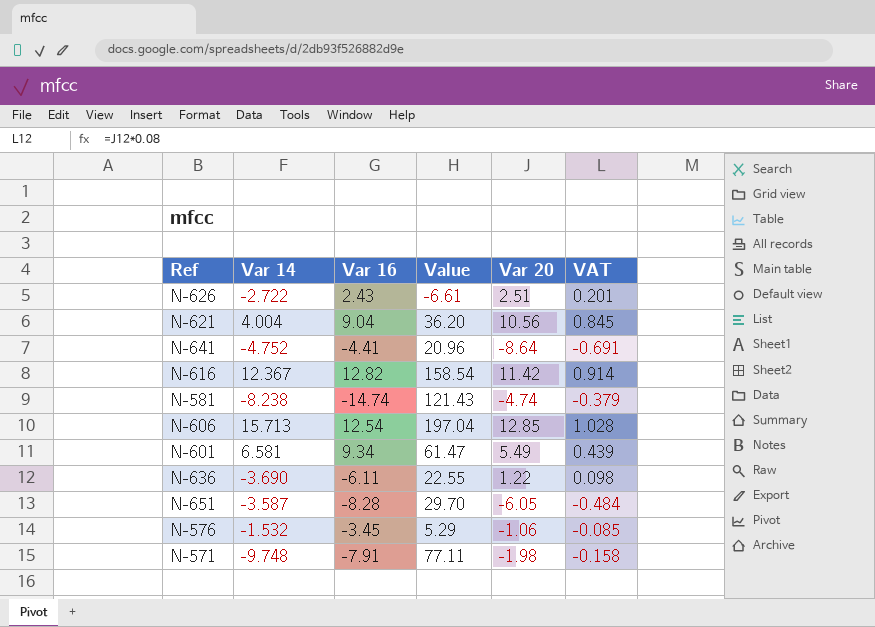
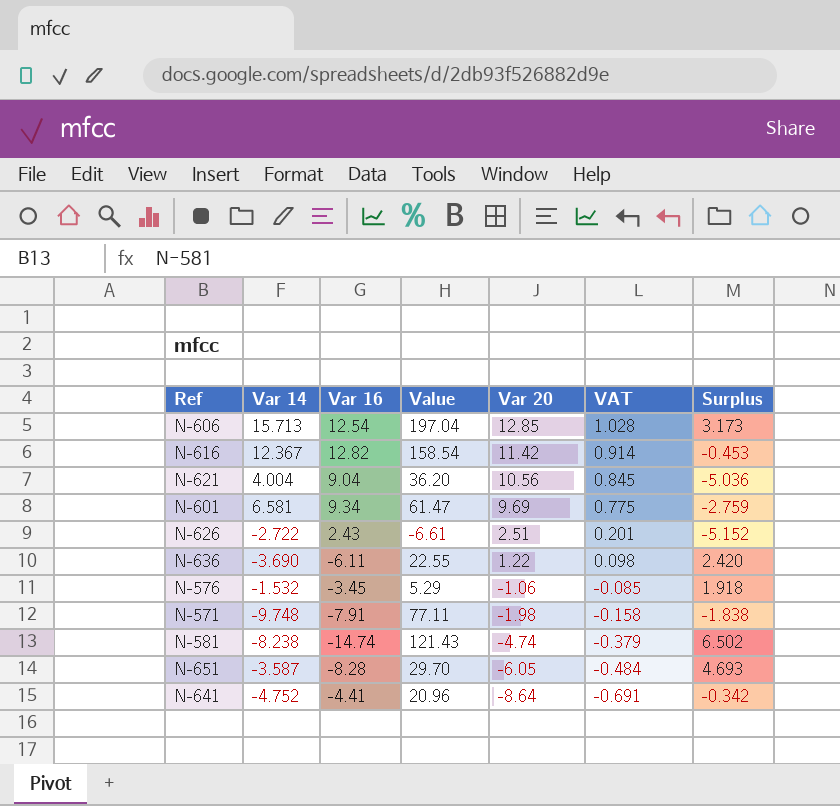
row order: none -> Var 20 descending
column Surplus | formula: none -> [Var 14] - [Var 16]
N-601 | Var 20: 5.49 -> 9.69
N-601 | VAT: 0.439 -> 0.775

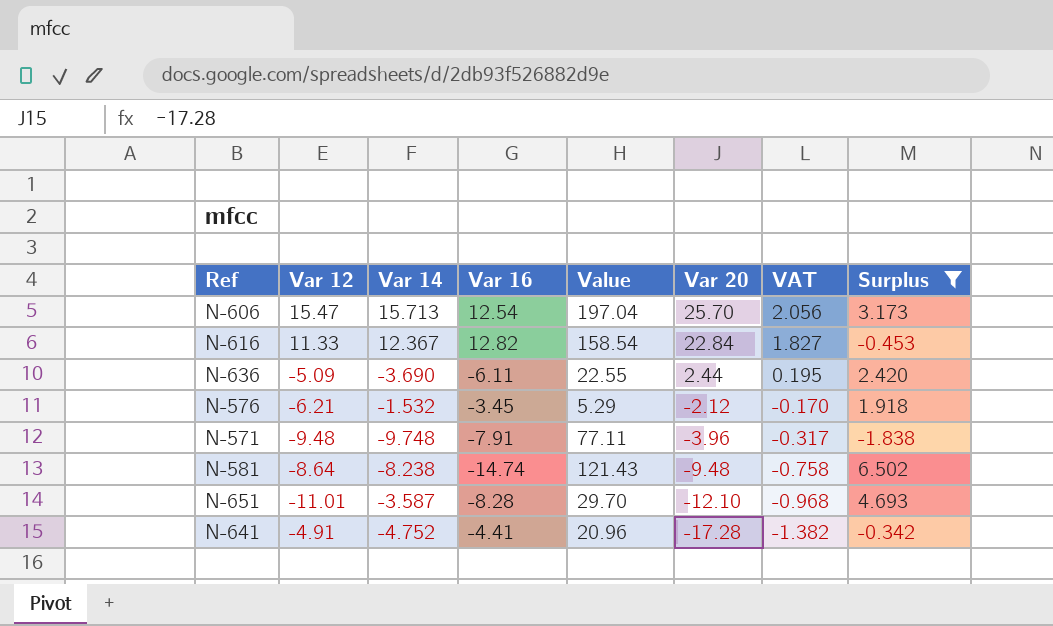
filter: none -> Surplus >= -1.838
column Var 12 | position: none -> 2
N-606 | Var 20: 12.85 -> 25.70
N-606 | VAT: 1.028 -> 2.056
N-616 | Var 20: 11.42 -> 22.84
N-616 | VAT: 0.914 -> 1.827
N-636 | Var 20: 1.22 -> 2.44
N-636 | VAT: 0.098 -> 0.195
N-576 | Var 20: -1.06 -> -2.12
N-576 | VAT: -0.085 -> -0.170
N-571 | Var 20: -1.98 -> -3.96
N-571 | VAT: -0.158 -> -0.317
N-581 | Var 20: -4.74 -> -9.48
N-581 | VAT: -0.379 -> -0.758
N-651 | Var 20: -6.05 -> -12.10
N-651 | VAT: -0.484 -> -0.968
N-641 | Var 20: -8.64 -> -17.28
N-641 | VAT: -0.691 -> -1.382

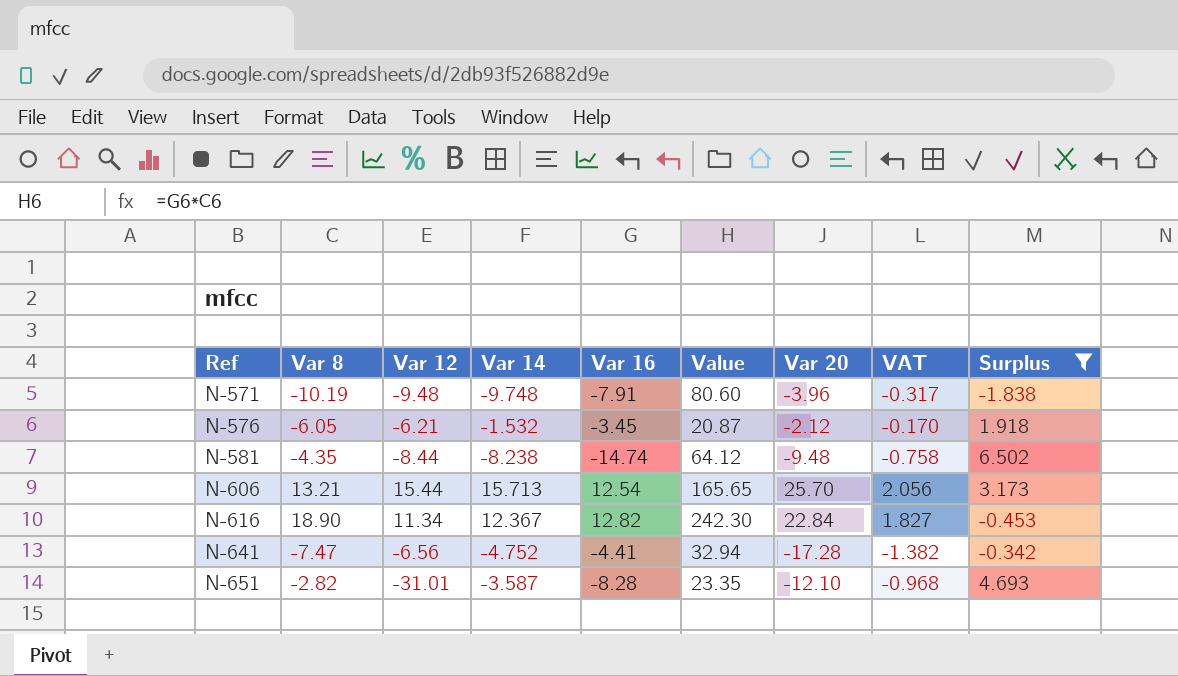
row order: Var 20 descending -> Ref ascending
column Var 8 | position: none -> 2
column Value | formula: [Var 14] * [Var 16] -> [Var 8] * [Var 16]
row N-636: -5.09 | -3.690 | -6.11 | 22.55 | 2.44 | 0.195 | 2.420 -> none
N-581 | Var 12: -8.64 -> -8.44
N-606 | Var 12: 15.47 -> 15.44
N-616 | Var 12: 11.33 -> 11.34
N-641 | Var 12: -4.91 -> -6.56
N-651 | Var 12: -11.01 -> -31.01

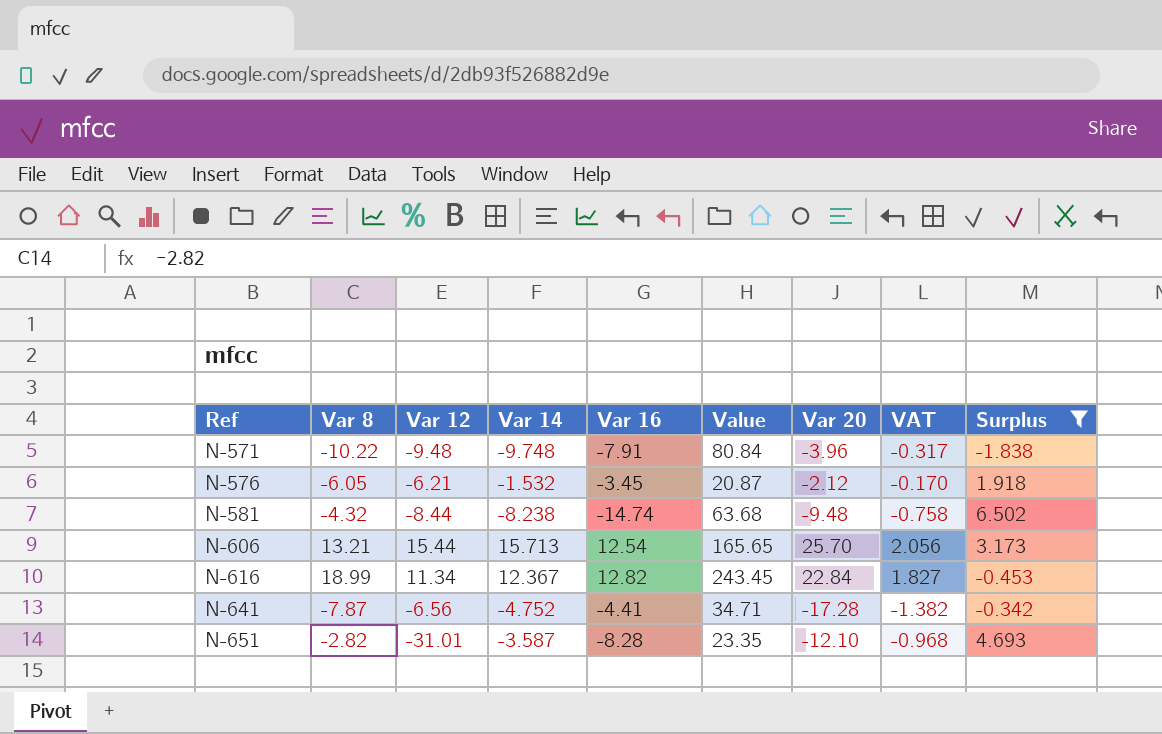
N-571 | Var 8: -10.19 -> -10.22
N-571 | Value: 80.60 -> 80.84
N-581 | Var 8: -4.35 -> -4.32
N-581 | Value: 64.12 -> 63.68
N-616 | Var 8: 18.90 -> 18.99
N-616 | Value: 242.30 -> 243.45
N-641 | Var 8: -7.47 -> -7.87
N-641 | Value: 32.94 -> 34.71

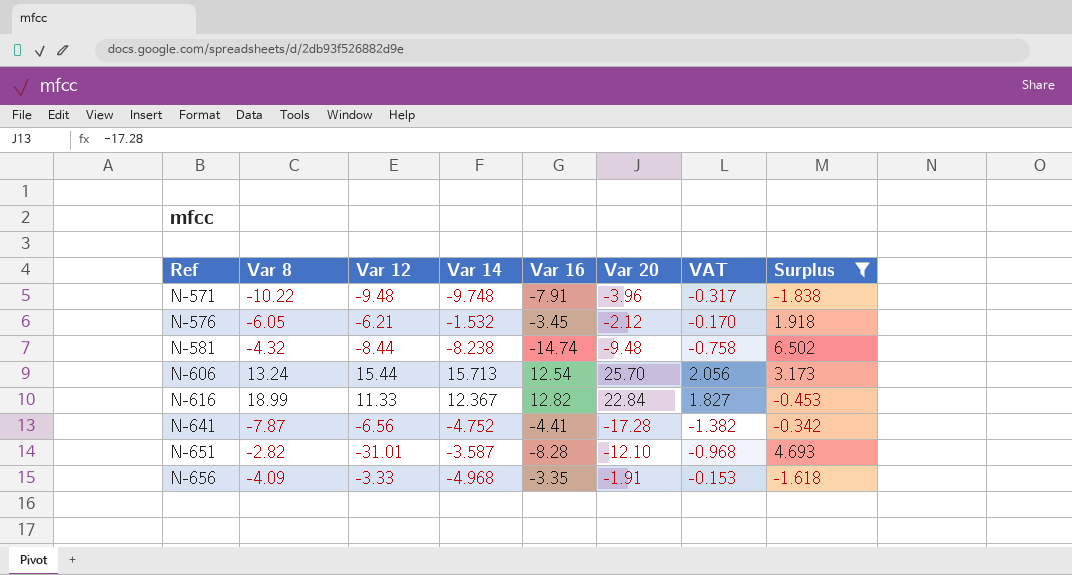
column Value | formula: [Var 8] * [Var 16] -> none
N-606 | Var 8: 13.21 -> 13.24
N-616 | Var 12: 11.34 -> 11.33
row N-656: none -> -4.09 | -3.33 | -4.968 | -3.35 | -1.91 | -0.153 | -1.618

